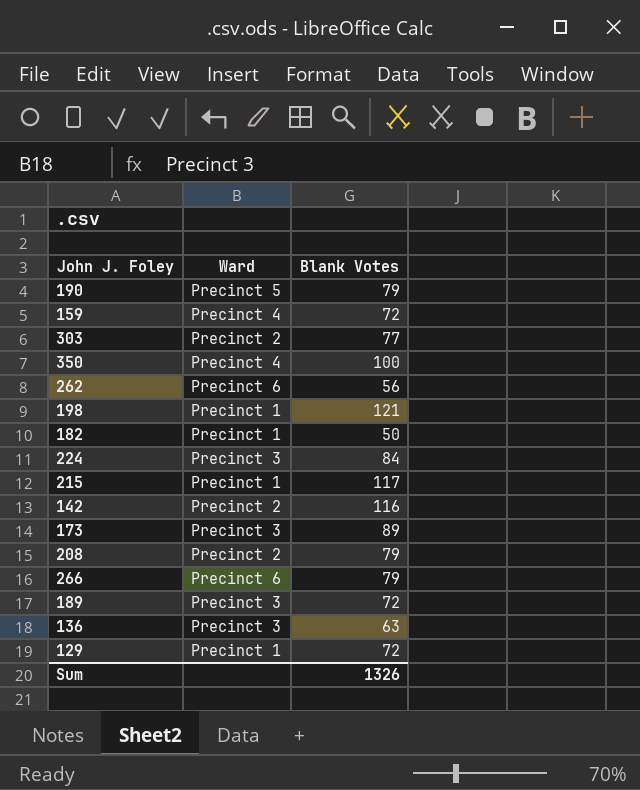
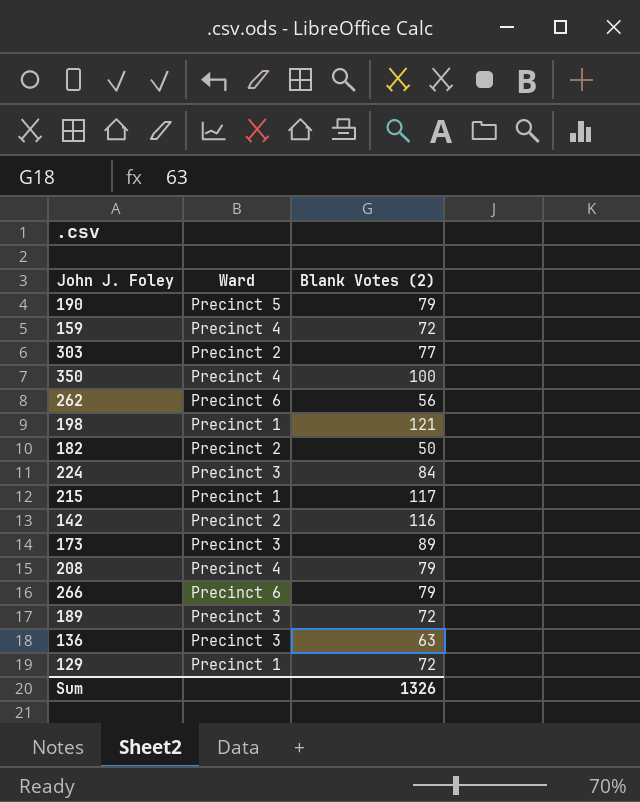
column name: Blank Votes -> Blank Votes (2)
182 | Ward: Precinct 1 -> Precinct 2
208 | Ward: Precinct 2 -> Precinct 4

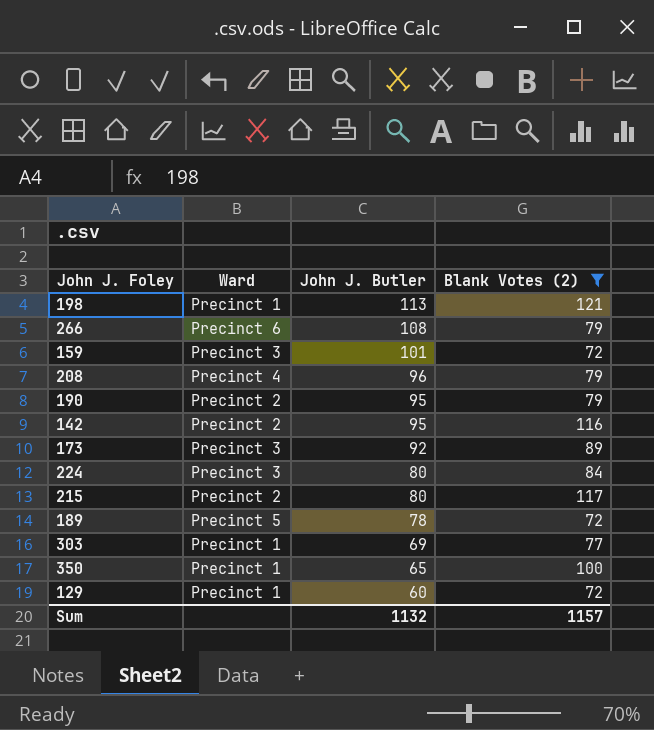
filter: none -> Blank Votes (2) >= 72
row order: none -> John J. Butler descending
column John J. Butler | position: none -> 3
159 | Ward: Precinct 4 -> Precinct 3
190 | Ward: Precinct 5 -> Precinct 2
215 | Ward: Precinct 1 -> Precinct 2
189 | Ward: Precinct 3 -> Precinct 5
303 | Ward: Precinct 2 -> Precinct 1
350 | Ward: Precinct 4 -> Precinct 1
Sum | Blank Votes (2): 1326 -> 1157

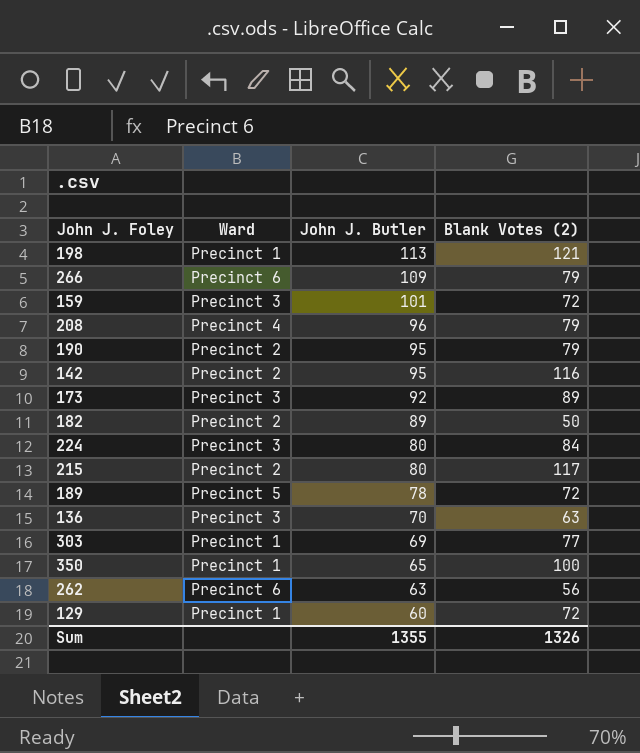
filter: Blank Votes (2) >= 72 -> none
266 | John J. Butler: 108 -> 109
Sum | John J. Butler: 1132 -> 1355
Sum | Blank Votes (2): 1157 -> 1326

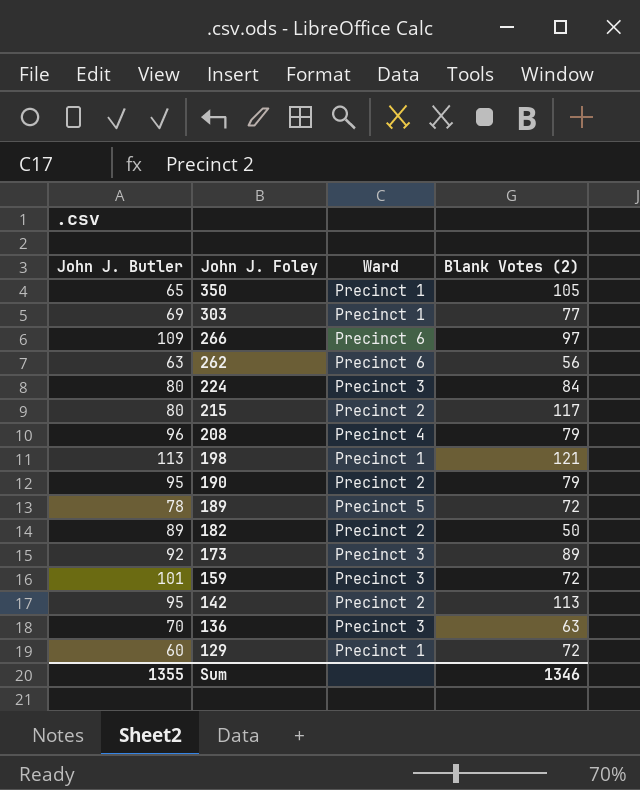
row order: John J. Butler descending -> John J. Foley descending
column John J. Butler | position: 3 -> 1
350 | Blank Votes (2): 100 -> 105
266 | Blank Votes (2): 79 -> 97
142 | Blank Votes (2): 116 -> 113
Sum | Blank Votes (2): 1326 -> 1346

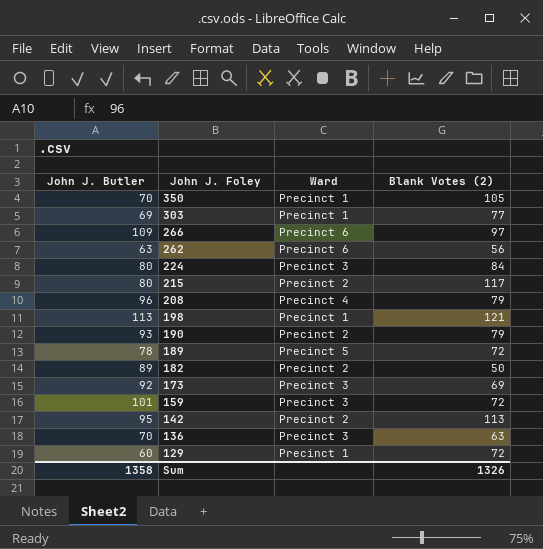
350 | John J. Butler: 65 -> 70
190 | John J. Butler: 95 -> 93
173 | Blank Votes (2): 89 -> 69
Sum | John J. Butler: 1355 -> 1358
Sum | Blank Votes (2): 1346 -> 1326

